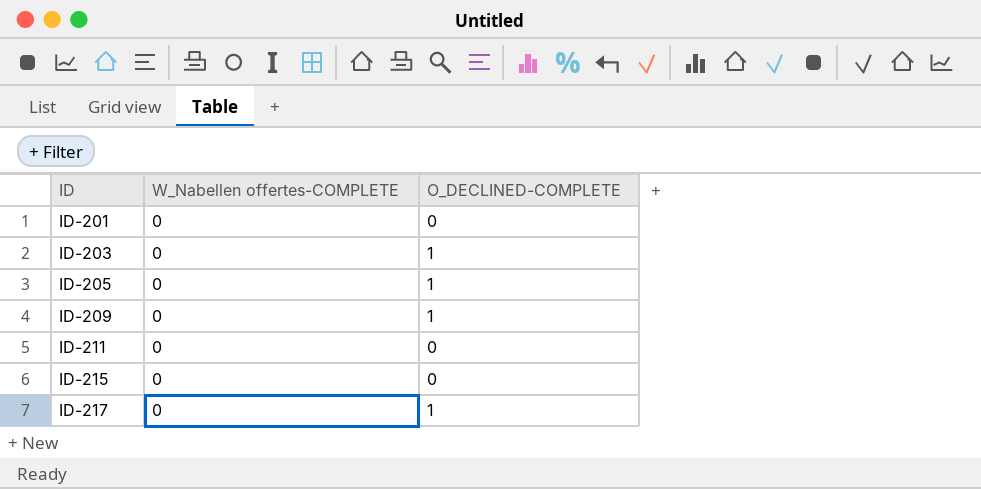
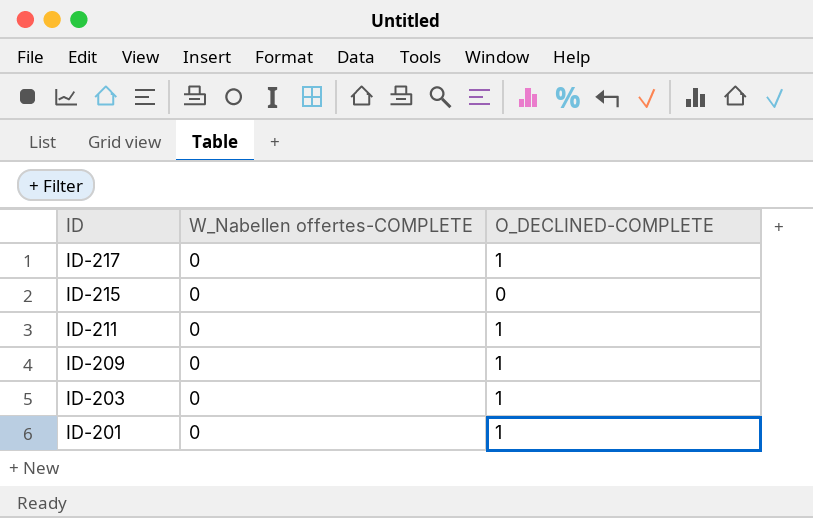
row order: ID ascending -> ID descending
row ID-205: 0 | 1 -> none
ID-211 | O_DECLINED-COMPLETE: 0 -> 1
ID-201 | O_DECLINED-COMPLETE: 0 -> 1

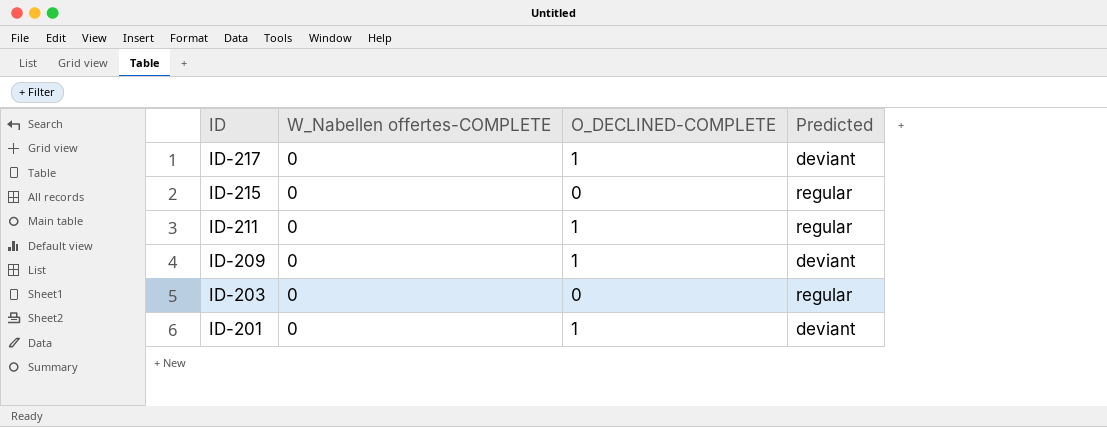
column Predicted | position: none -> 4
ID-203 | O_DECLINED-COMPLETE: 1 -> 0

